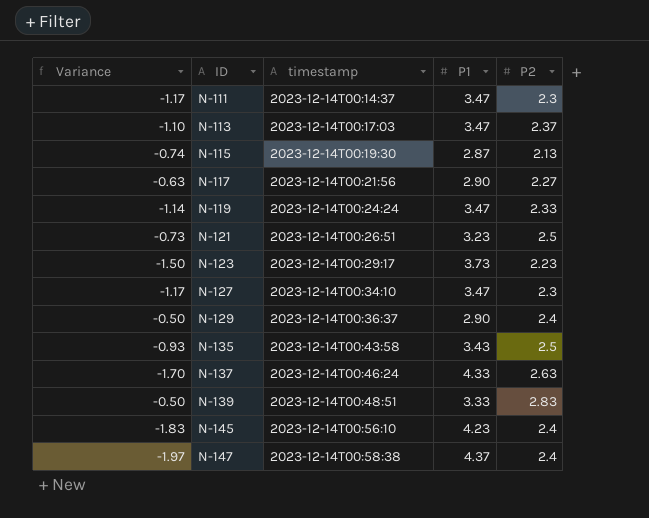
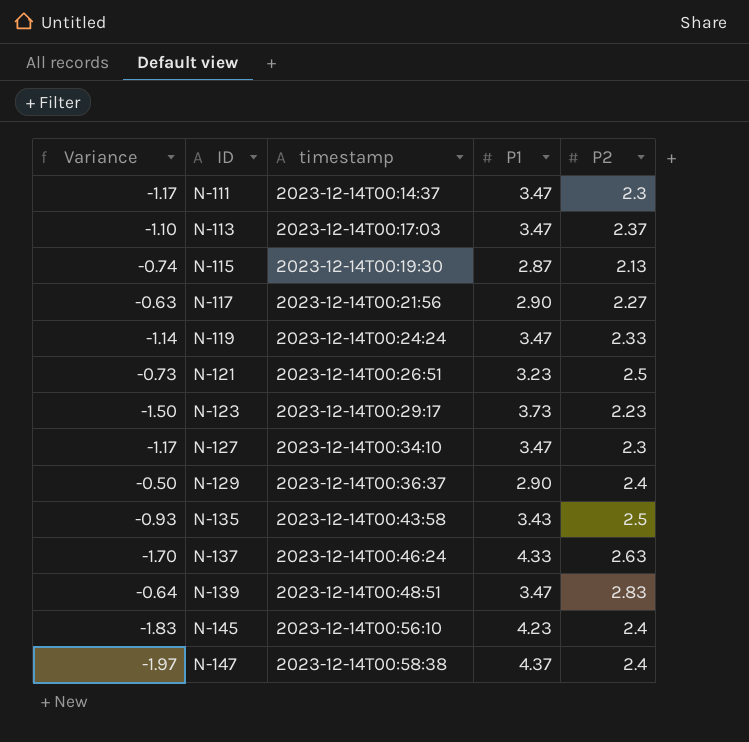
N-139 | Variance: -0.50 -> -0.64
N-139 | P1: 3.33 -> 3.47

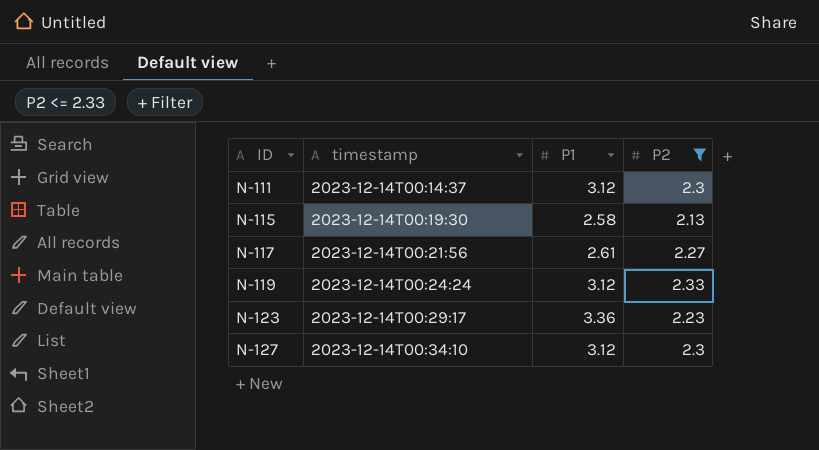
filter: none -> P2 <= 2.33
column Variance | formula: [P2] - [P1] -> none
N-111 | P1: 3.47 -> 3.12
N-115 | P1: 2.87 -> 2.58
N-117 | P1: 2.90 -> 2.61
N-119 | P1: 3.47 -> 3.12
N-123 | P1: 3.73 -> 3.36
N-127 | P1: 3.47 -> 3.12

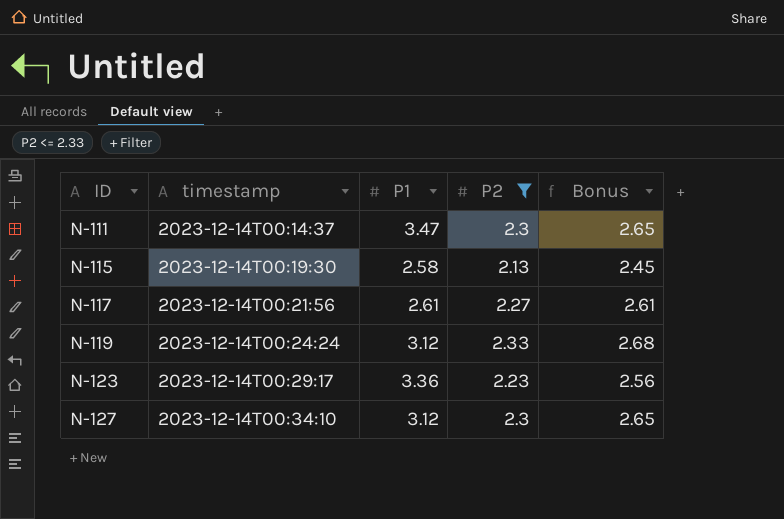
column Bonus | formula: none -> [P2] * 1.15
N-111 | P1: 3.12 -> 3.47

